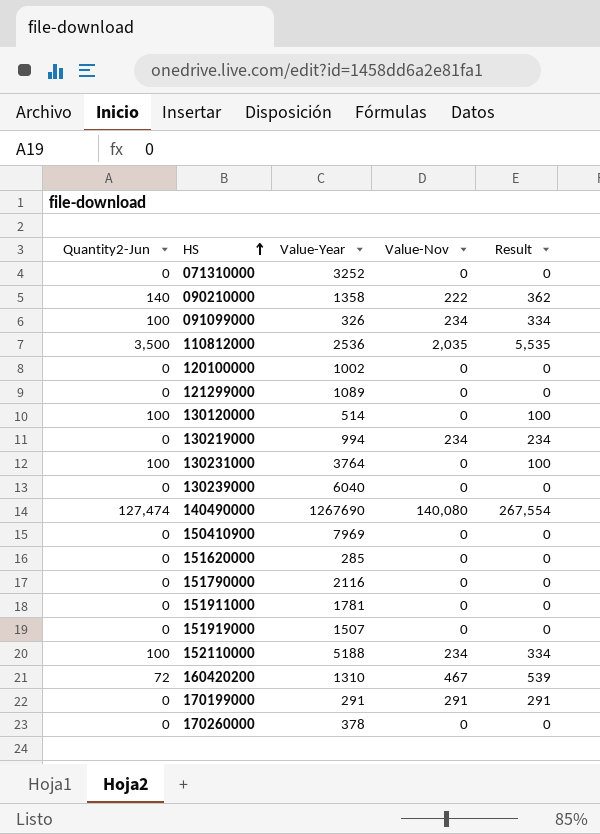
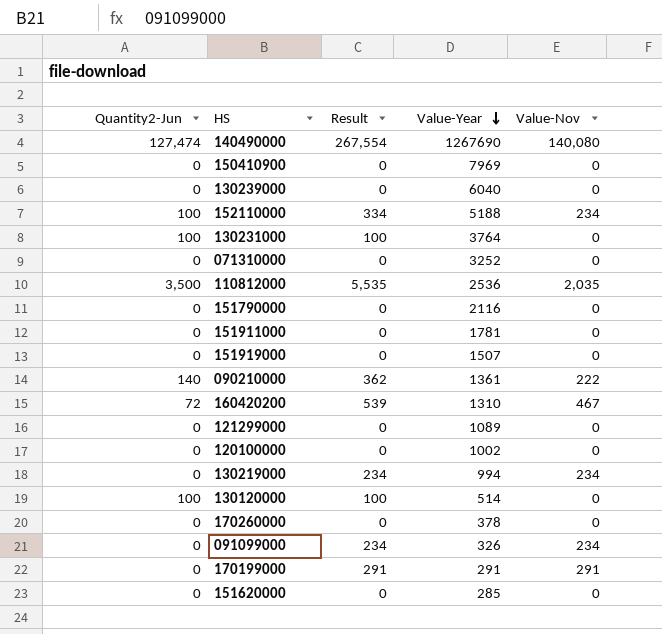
row order: HS ascending -> Value-Year descending
column Result | position: 5 -> 3
090210000 | Value-Year: 1358 -> 1361
091099000 | Quantity2-Jun: 100 -> 0
091099000 | Result: 334 -> 234

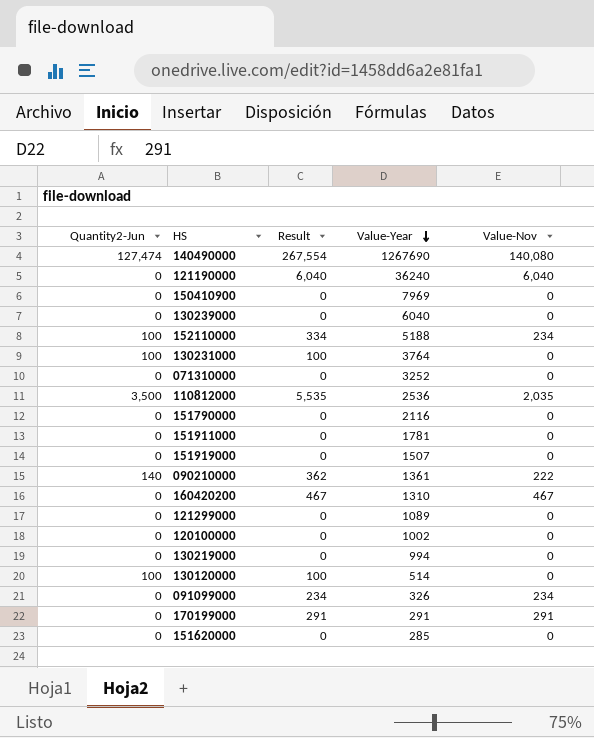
row 170260000: 0 | 0 | 378 | 0 -> none
row 121190000: none -> 0 | 6,040 | 36240 | 6,040
160420200 | Quantity2-Jun: 72 -> 0
160420200 | Result: 539 -> 467
130219000 | Result: 234 -> 0
130219000 | Value-Nov: 234 -> 0

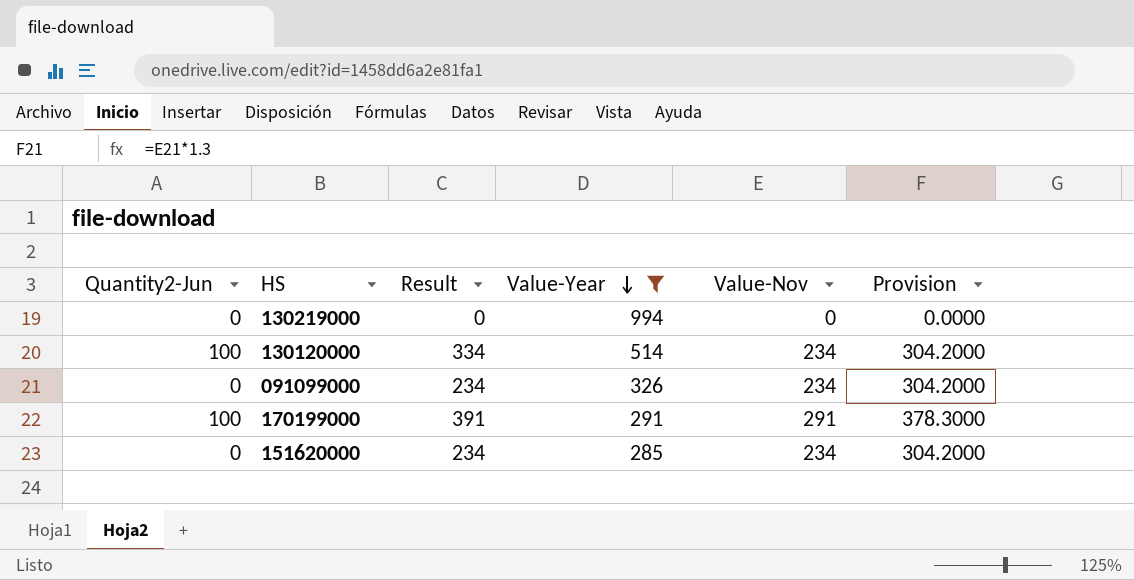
filter: none -> Value-Year <= 994
column Provision | formula: none -> [Value-Nov] * 1.3
130120000 | Result: 100 -> 334
130120000 | Value-Nov: 0 -> 234
170199000 | Quantity2-Jun: 0 -> 100
170199000 | Result: 291 -> 391
151620000 | Result: 0 -> 234
151620000 | Value-Nov: 0 -> 234

